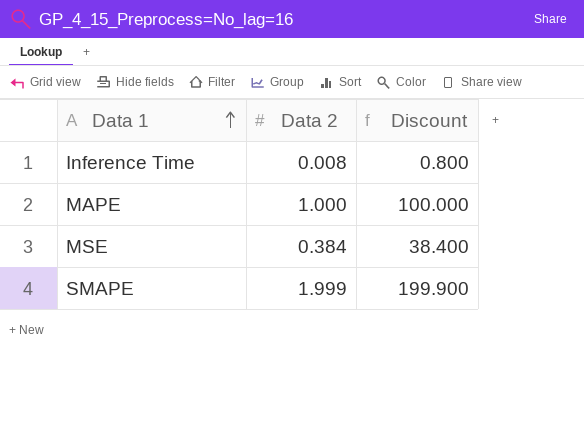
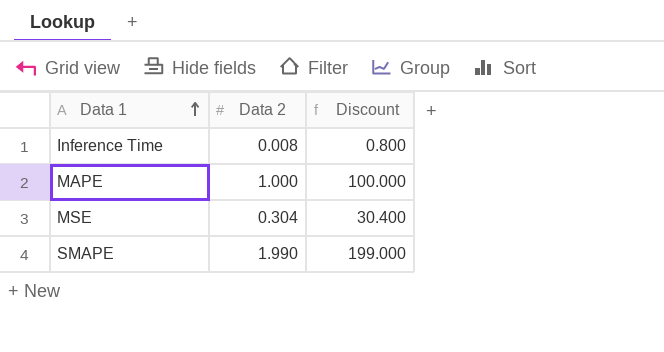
MSE | Data 2: 0.384 -> 0.304
MSE | Discount: 38.400 -> 30.400
SMAPE | Data 2: 1.999 -> 1.990
SMAPE | Discount: 199.900 -> 199.000

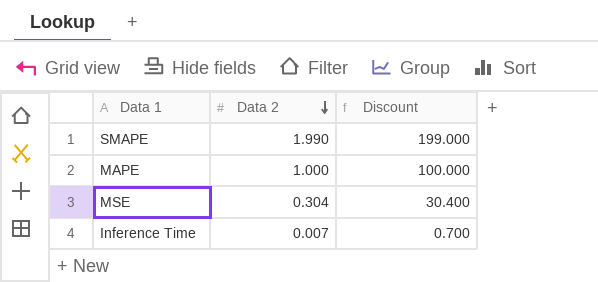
row order: Data 1 ascending -> Data 2 descending
Inference Time | Data 2: 0.008 -> 0.007
Inference Time | Discount: 0.800 -> 0.700

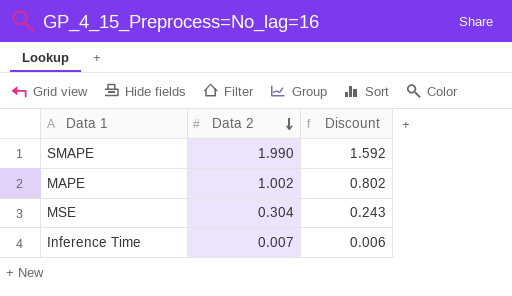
column Discount | formula: [Data 2] * 100 -> [Data 2] * 0.8
MAPE | Data 2: 1.000 -> 1.002

